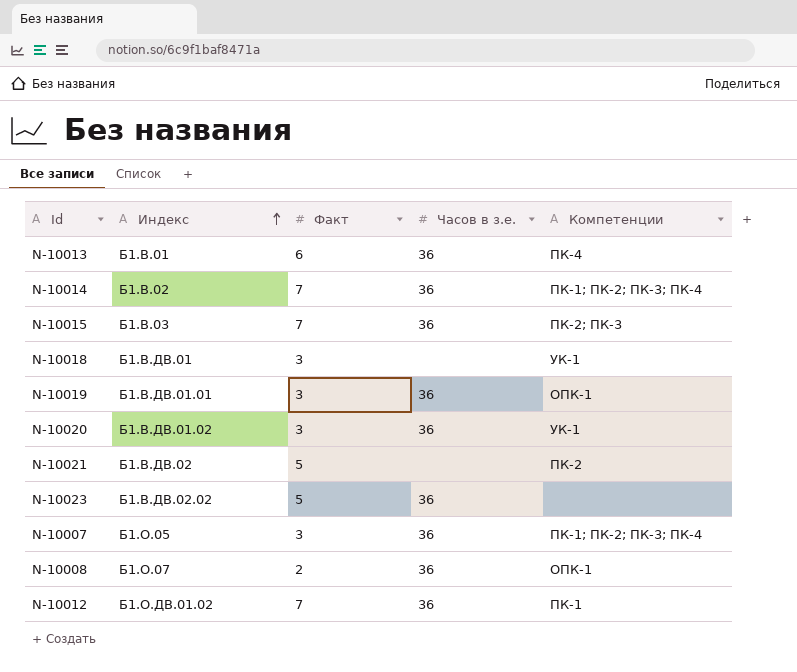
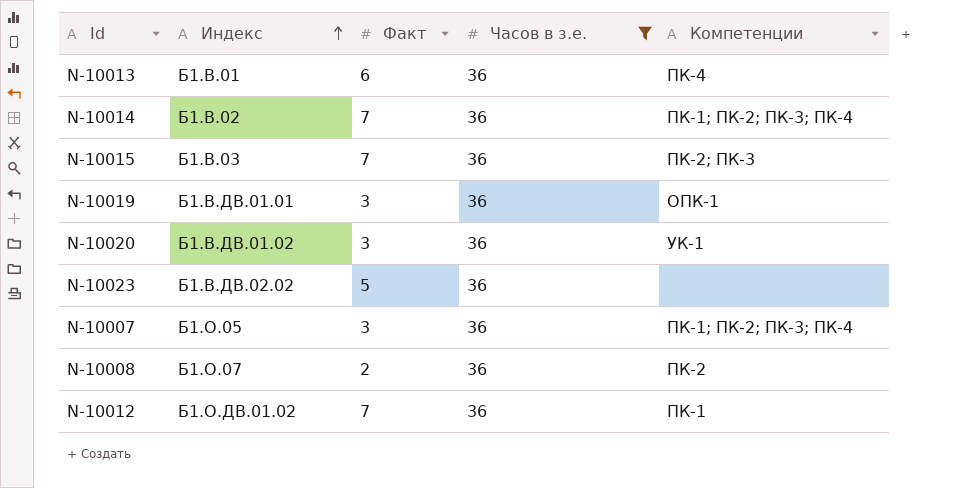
filter: none -> Часов в з.е. = 36
N-10008 | Компетенции: ОПК-1 -> ПК-2

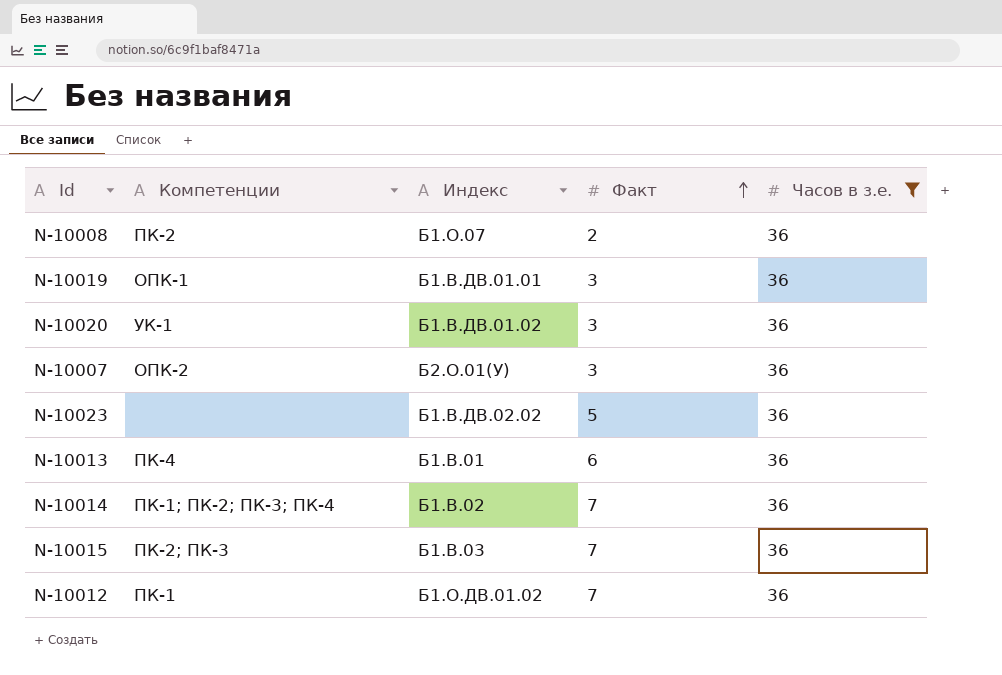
row order: Индекс ascending -> Факт ascending
column Компетенции | position: 5 -> 2
N-10007 | Компетенции: ПК-1; ПК-2; ПК-3; ПК-4 -> ОПК-2
N-10007 | Индекс: Б1.О.05 -> Б2.О.01(У)

